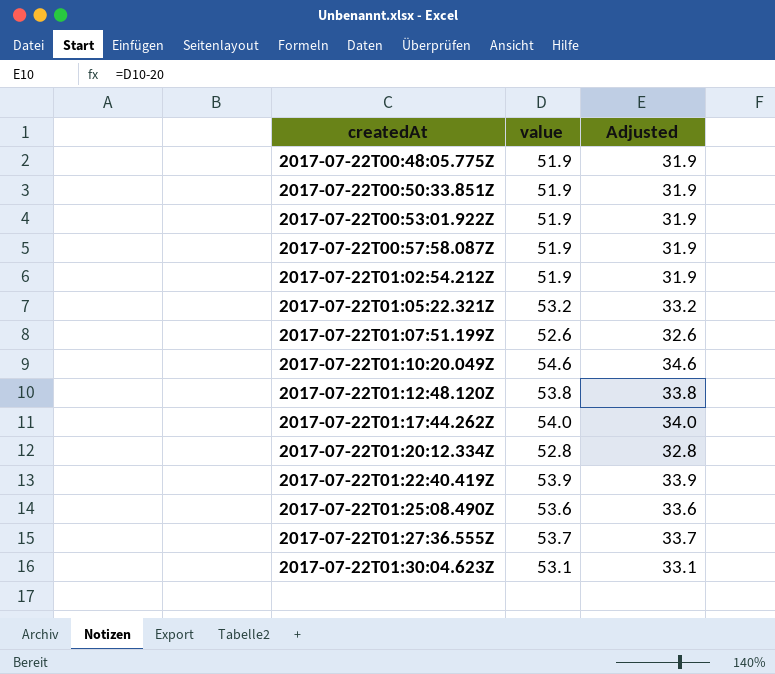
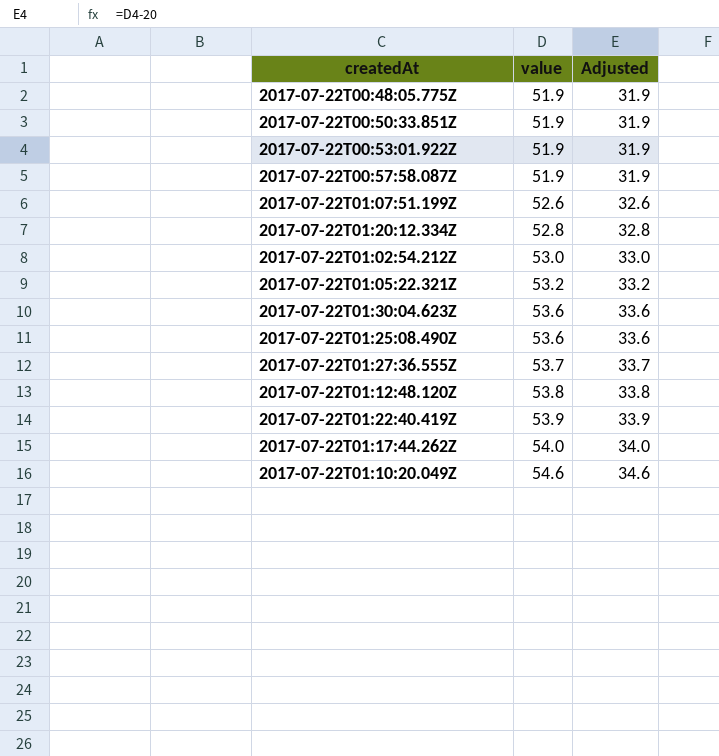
row order: createdAt ascending -> value ascending
2017-07-22T01:02:54.212Z | value: 51.9 -> 53.0
2017-07-22T01:02:54.212Z | Adjusted: 31.9 -> 33.0
2017-07-22T01:30:04.623Z | value: 53.1 -> 53.6
2017-07-22T01:30:04.623Z | Adjusted: 33.1 -> 33.6

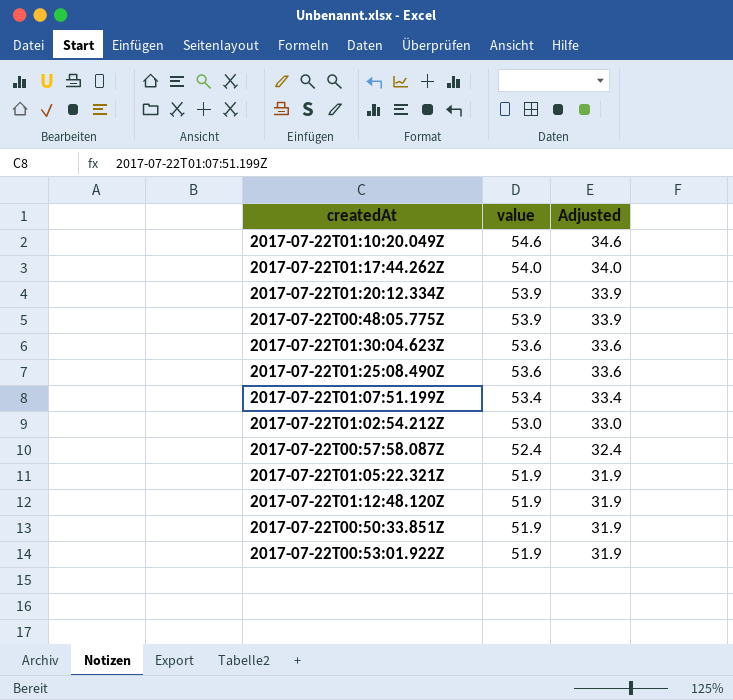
row order: value ascending -> value descending
row 2017-07-22T01:27:36.555Z: 53.7 | 33.7 -> none
row 2017-07-22T01:22:40.419Z: 53.9 | 33.9 -> none
2017-07-22T01:20:12.334Z | value: 52.8 -> 53.9
2017-07-22T01:20:12.334Z | Adjusted: 32.8 -> 33.9
2017-07-22T00:48:05.775Z | value: 51.9 -> 53.9
2017-07-22T00:48:05.775Z | Adjusted: 31.9 -> 33.9
2017-07-22T01:07:51.199Z | value: 52.6 -> 53.4
2017-07-22T01:07:51.199Z | Adjusted: 32.6 -> 33.4
2017-07-22T00:57:58.087Z | value: 51.9 -> 52.4
2017-07-22T00:57:58.087Z | Adjusted: 31.9 -> 32.4
2017-07-22T01:05:22.321Z | value: 53.2 -> 51.9
2017-07-22T01:05:22.321Z | Adjusted: 33.2 -> 31.9
2017-07-22T01:12:48.120Z | value: 53.8 -> 51.9
2017-07-22T01:12:48.120Z | Adjusted: 33.8 -> 31.9

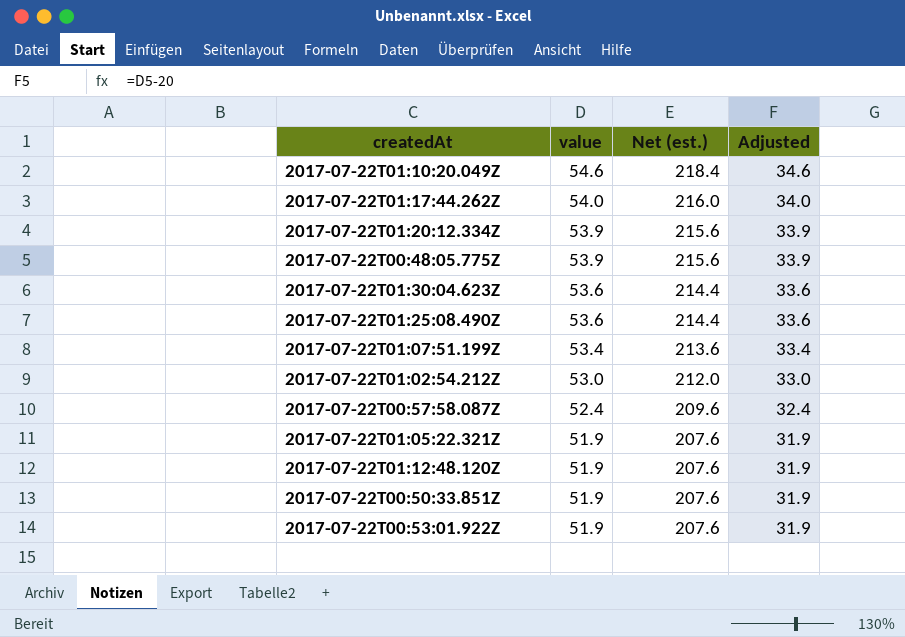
column Net (est.) | formula: none -> [value] * 4

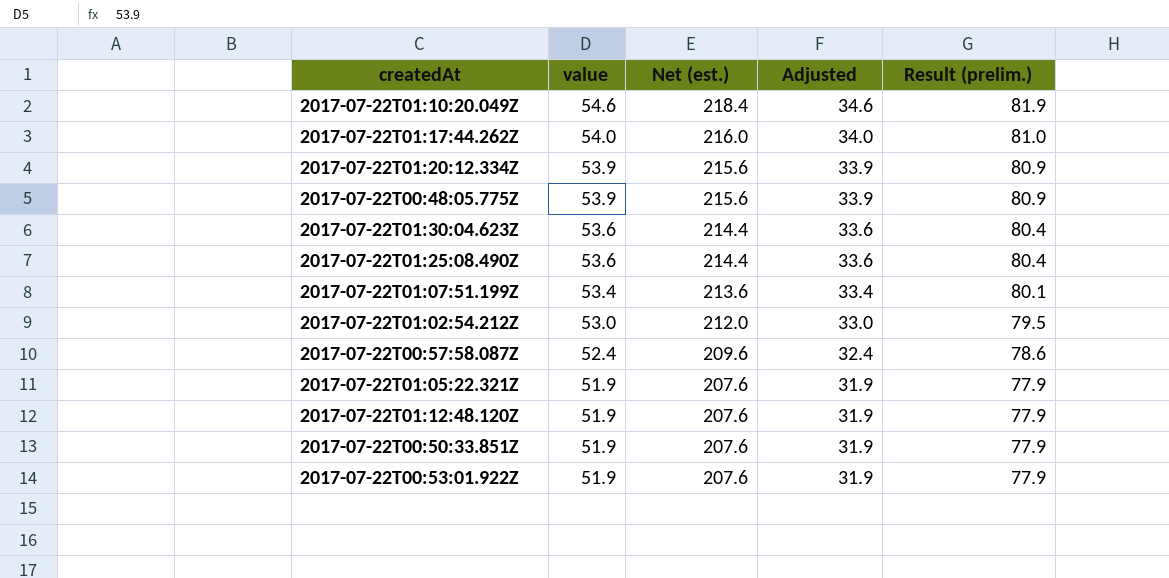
column Result (prelim.) | formula: none -> [value] * 1.5

